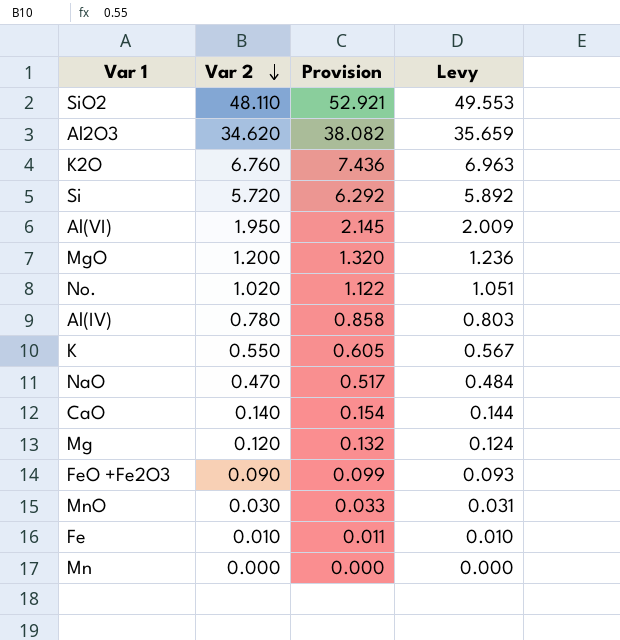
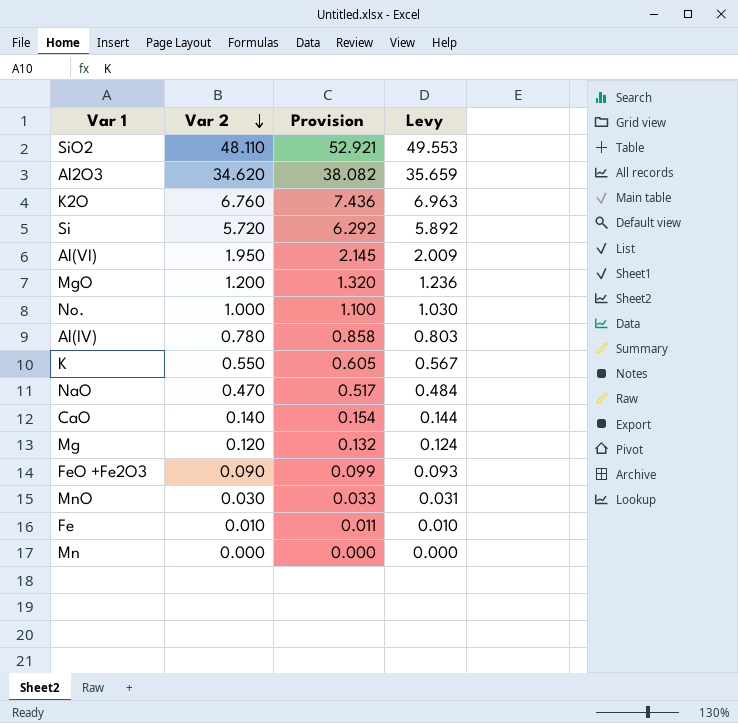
No. | Var 2: 1.020 -> 1.000
No. | Provision: 1.122 -> 1.100
No. | Levy: 1.051 -> 1.030

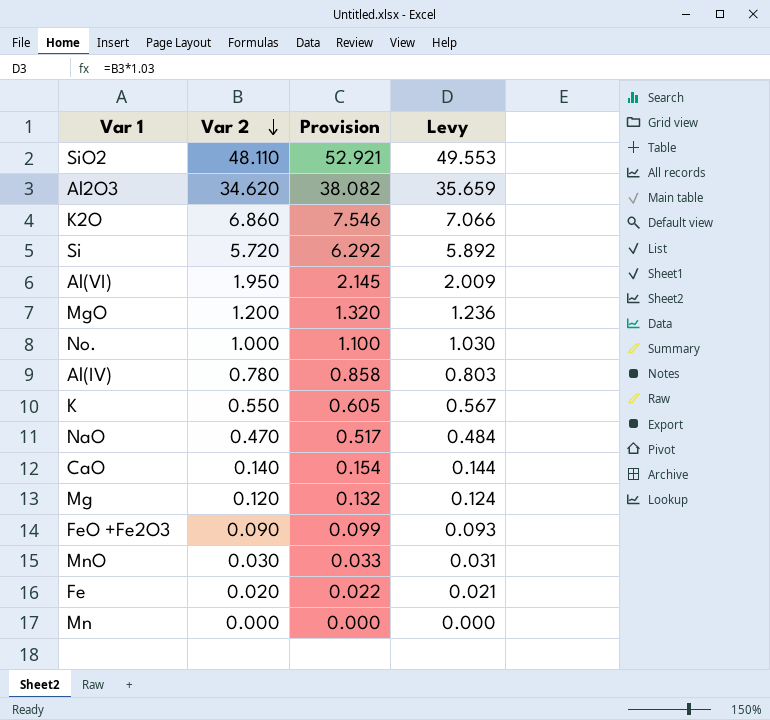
K2O | Var 2: 6.760 -> 6.860
K2O | Provision: 7.436 -> 7.546
K2O | Levy: 6.963 -> 7.066
Fe | Var 2: 0.010 -> 0.020
Fe | Provision: 0.011 -> 0.022
Fe | Levy: 0.010 -> 0.021

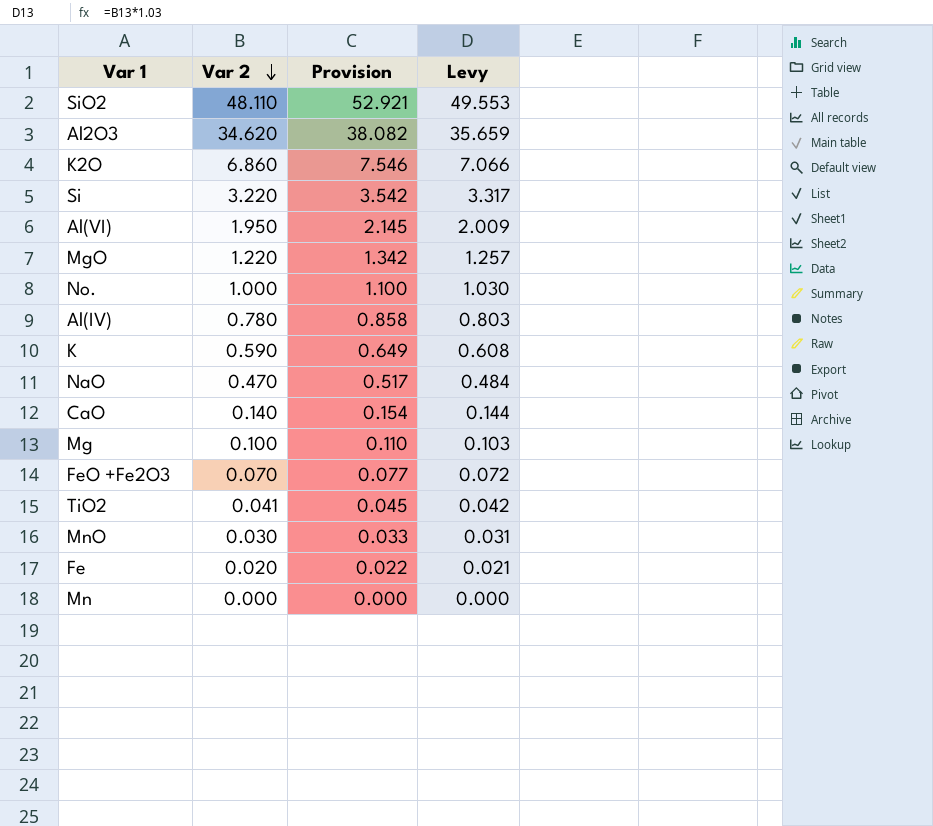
Si | Var 2: 5.720 -> 3.220
Si | Provision: 6.292 -> 3.542
Si | Levy: 5.892 -> 3.317
MgO | Var 2: 1.200 -> 1.220
MgO | Provision: 1.320 -> 1.342
MgO | Levy: 1.236 -> 1.257
K | Var 2: 0.550 -> 0.590
K | Provision: 0.605 -> 0.649
K | Levy: 0.567 -> 0.608
Mg | Var 2: 0.120 -> 0.100
Mg | Provision: 0.132 -> 0.110
Mg | Levy: 0.124 -> 0.103
FeO +Fe2O3 | Var 2: 0.090 -> 0.070
FeO +Fe2O3 | Provision: 0.099 -> 0.077
FeO +Fe2O3 | Levy: 0.093 -> 0.072
row TiO2: none -> 0.041 | 0.045 | 0.042

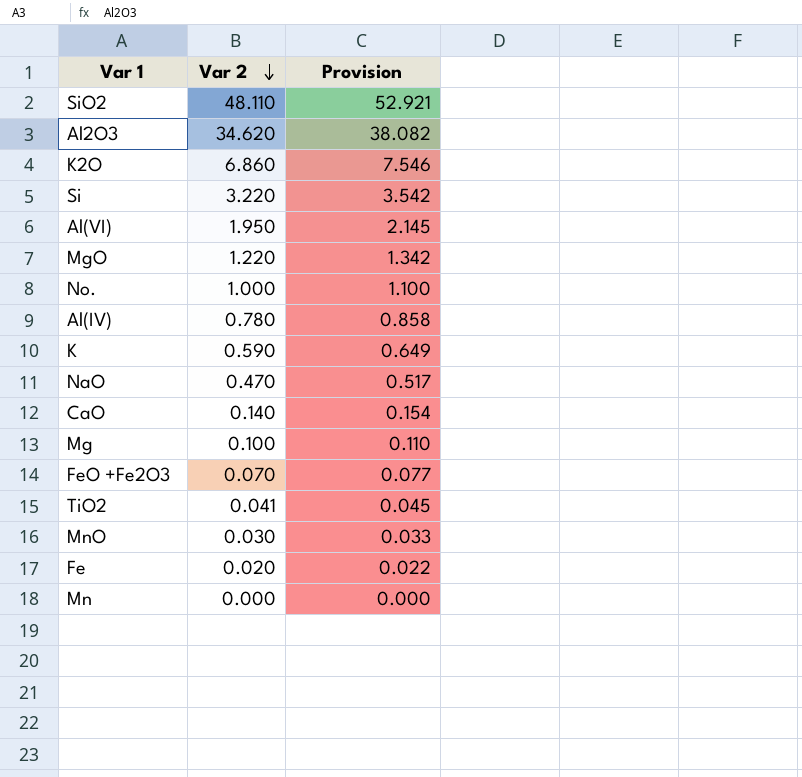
column Levy | formula: [Var 2] * 1.03 -> none

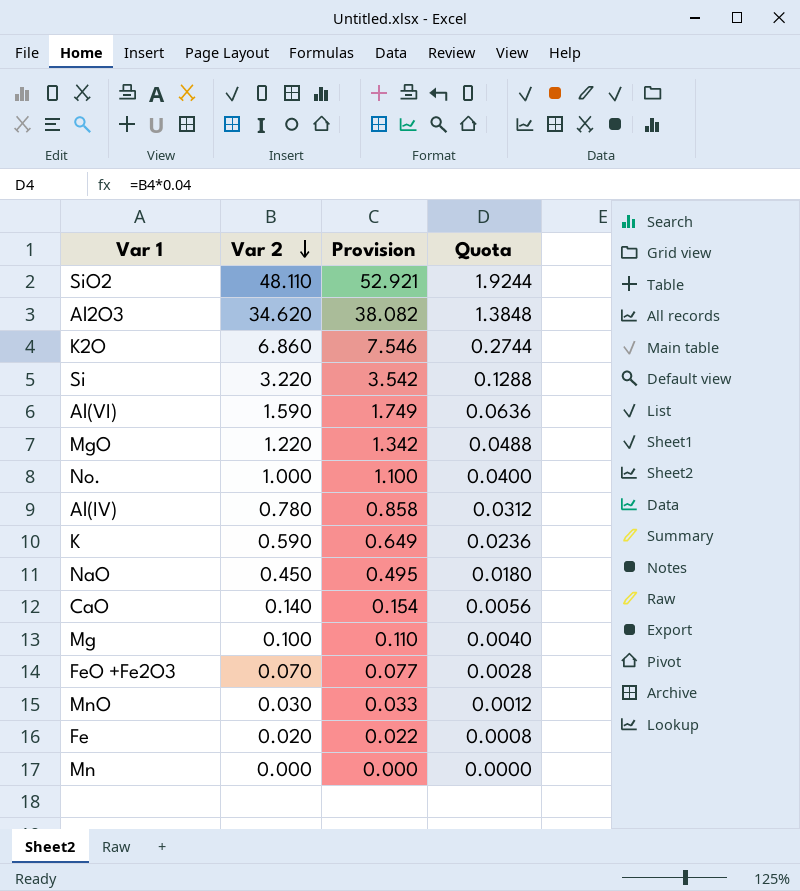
column Quota | formula: none -> [Var 2] * 0.04
row TiO2: 0.041 | 0.045 -> none
Al(VI) | Var 2: 1.950 -> 1.590
Al(VI) | Provision: 2.145 -> 1.749
NaO | Var 2: 0.470 -> 0.450
NaO | Provision: 0.517 -> 0.495

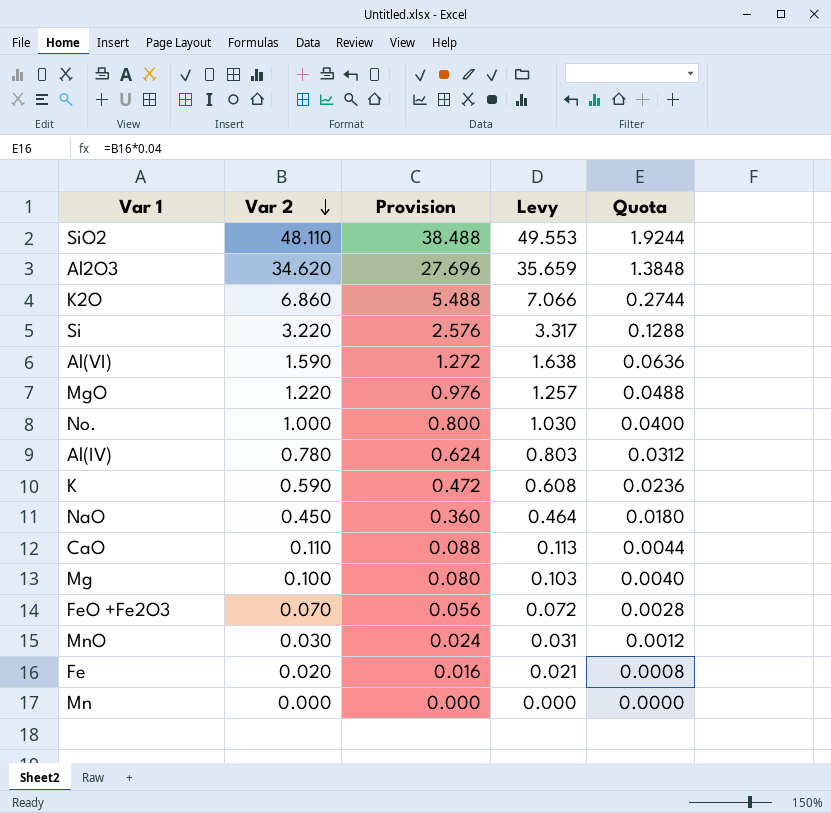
column Provision | formula: [Var 2] * 1.1 -> [Var 2] * 0.8
column Levy | formula: none -> [Var 2] * 1.03
CaO | Var 2: 0.140 -> 0.110
CaO | Quota: 0.0056 -> 0.0044

